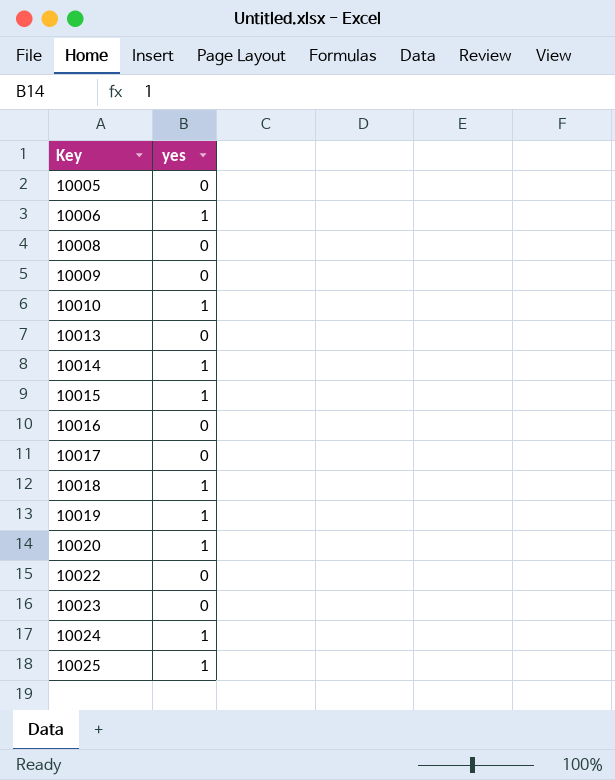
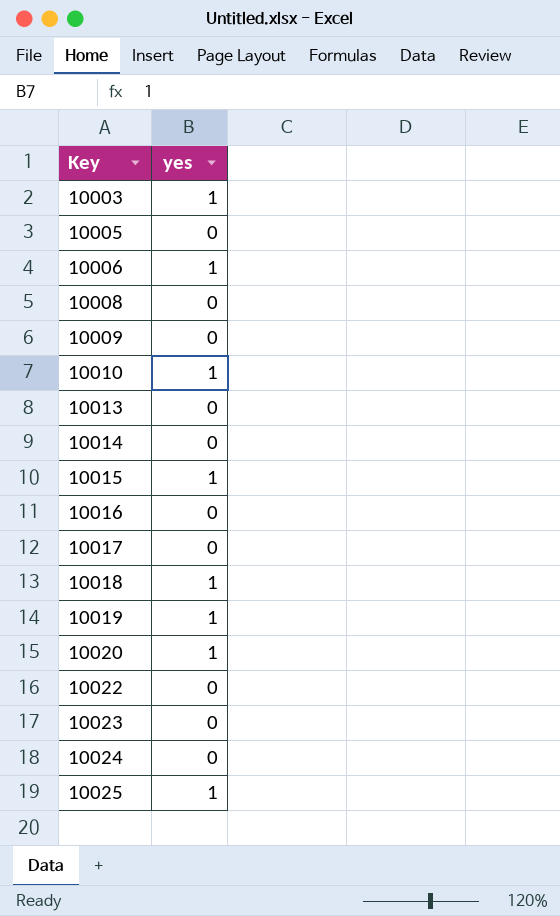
row 10003: none -> 1
10014 | yes: 1 -> 0
10024 | yes: 1 -> 0

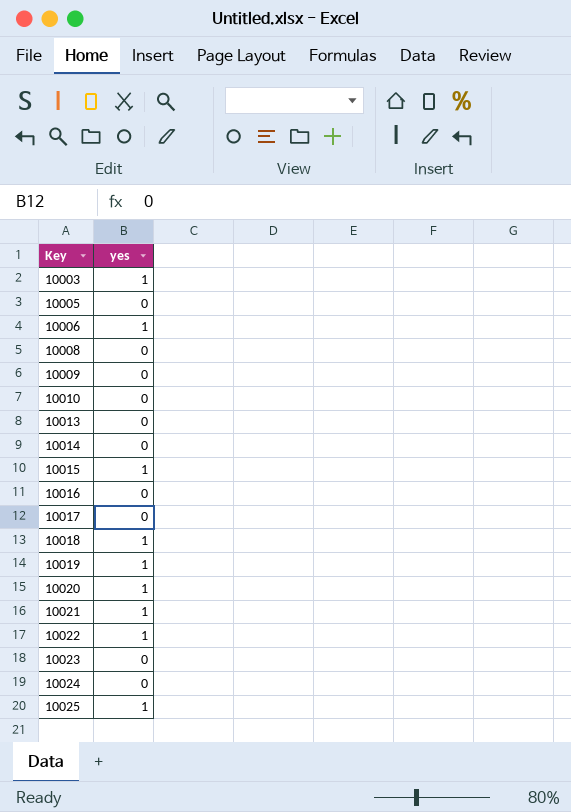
10010 | yes: 1 -> 0
row 10021: none -> 1
10022 | yes: 0 -> 1

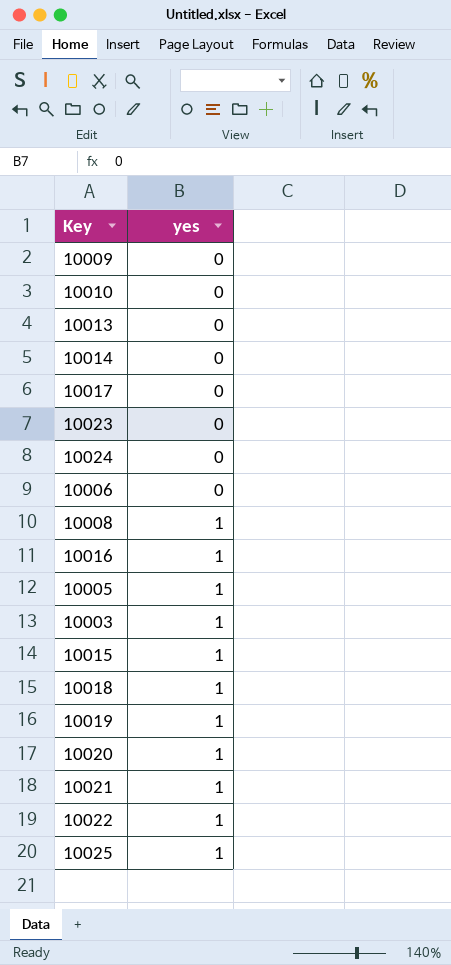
row order: Key ascending -> yes ascending
10006 | yes: 1 -> 0
10008 | yes: 0 -> 1
10016 | yes: 0 -> 1
10005 | yes: 0 -> 1

